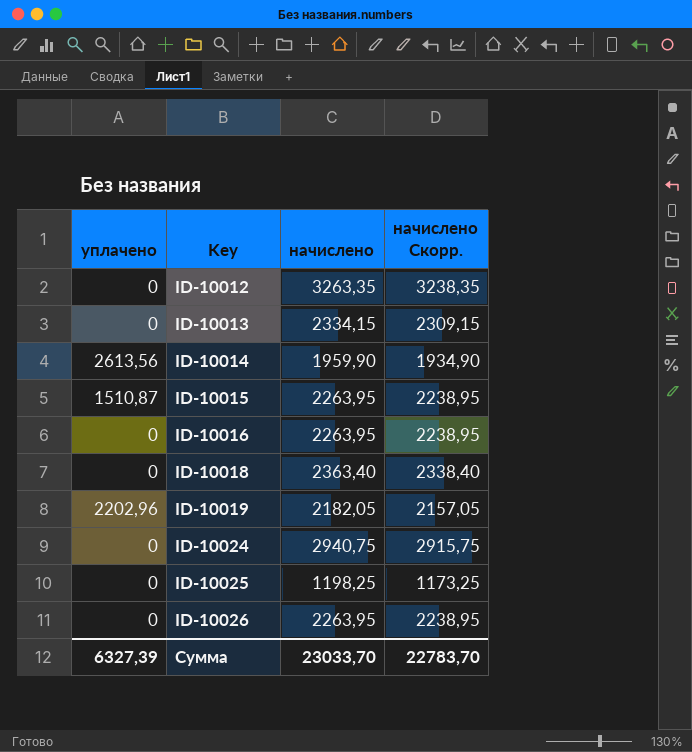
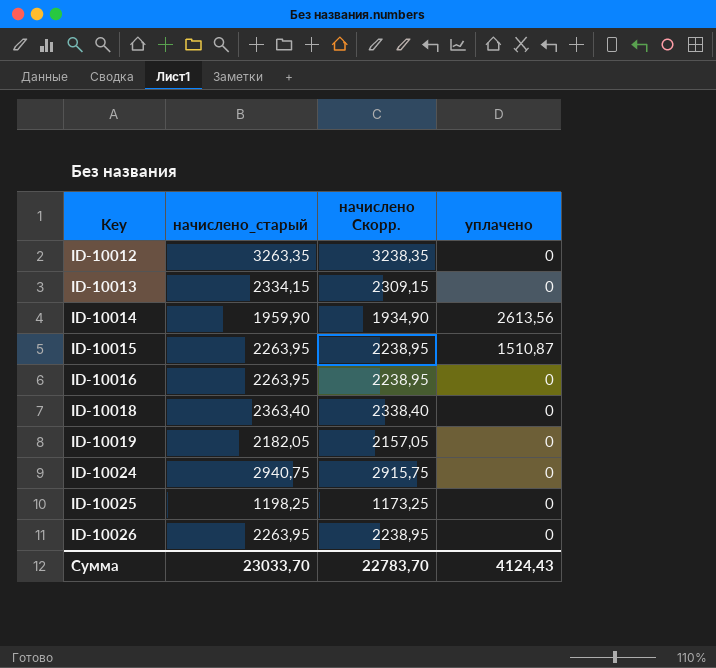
column name: начислено -> начислено_старый
column уплачено | position: 1 -> 4
ID-10019 | уплачено: 2202,96 -> 0
Сумма | уплачено: 6327,39 -> 4124,43

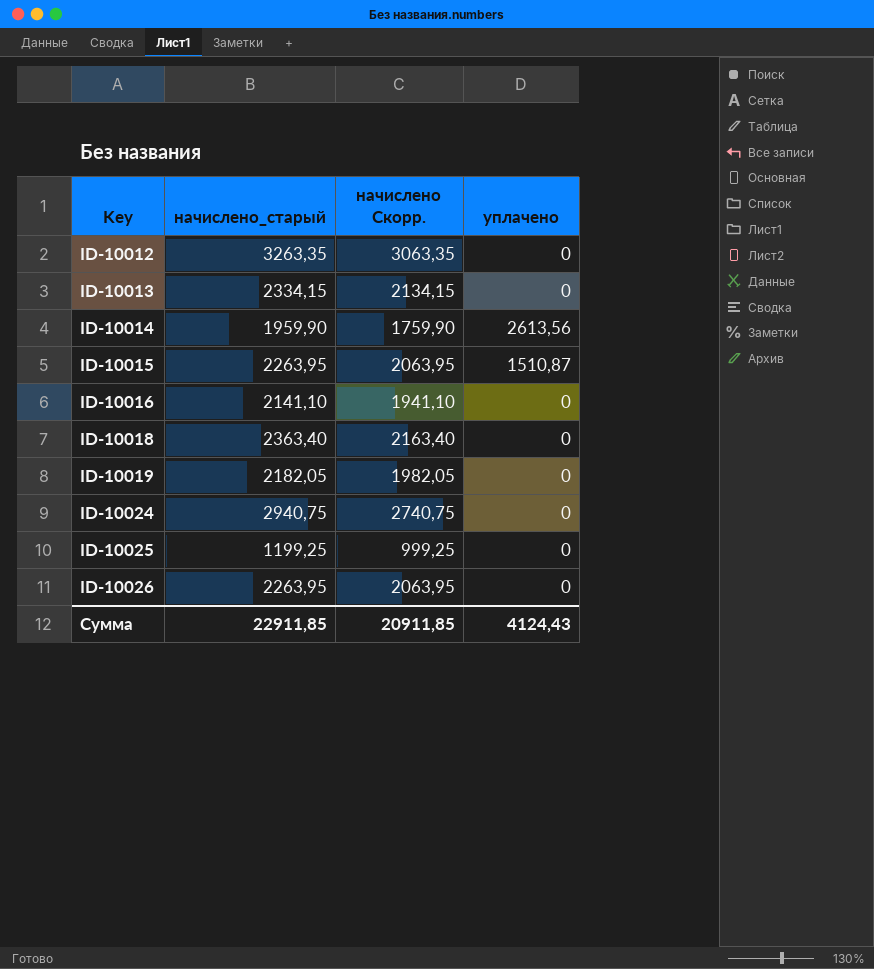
column начислено Скорр. | formula: [начислено_старый] - 25 -> [начислено_старый] - 200
ID-10016 | начислено_старый: 2263,95 -> 2141,10
ID-10025 | начислено_старый: 1198,25 -> 1199,25
Сумма | начислено_старый: 23033,70 -> 22911,85
Сумма | начислено Скорр.: 22783,70 -> 20911,85

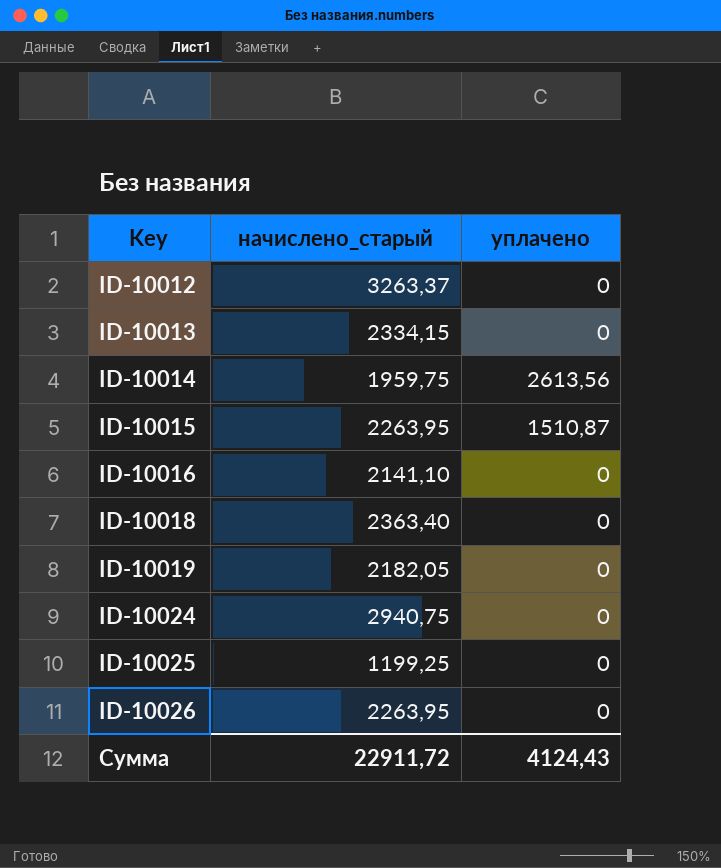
column начислено Скорр. | formula: [начислено_старый] - 200 -> none
ID-10012 | начислено_старый: 3263,35 -> 3263,37
ID-10014 | начислено_старый: 1959,90 -> 1959,75
Сумма | начислено_старый: 22911,85 -> 22911,72

